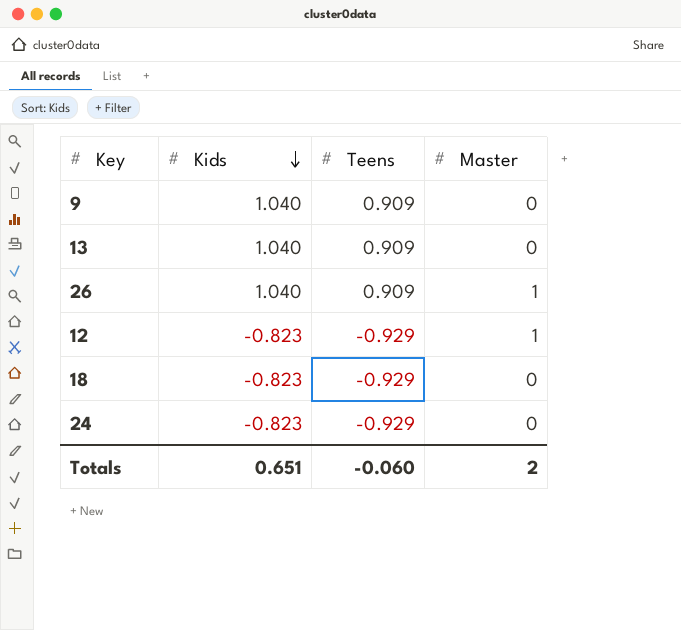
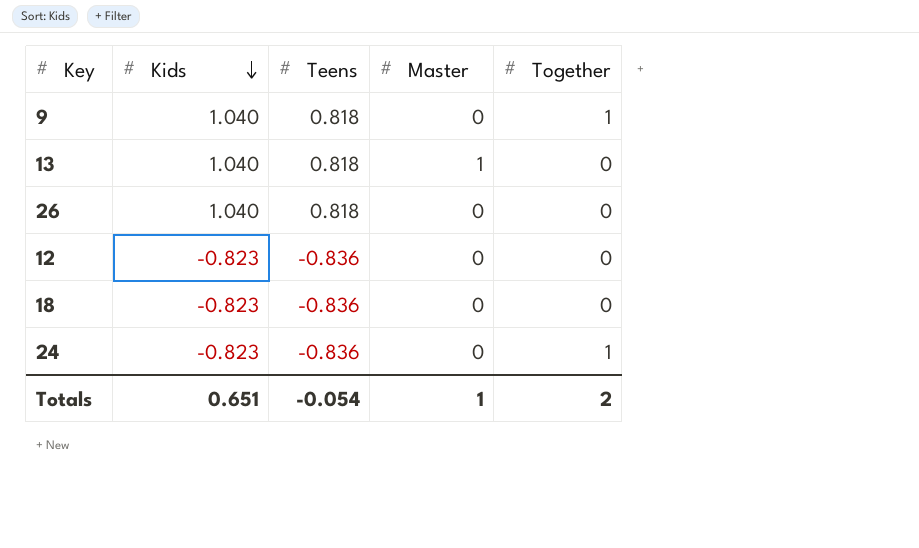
column Together | position: none -> 5
9 | Teens: 0.909 -> 0.818
13 | Teens: 0.909 -> 0.818
13 | Master: 0 -> 1
26 | Teens: 0.909 -> 0.818
26 | Master: 1 -> 0
12 | Teens: -0.929 -> -0.836
12 | Master: 1 -> 0
18 | Teens: -0.929 -> -0.836
24 | Teens: -0.929 -> -0.836
Totals | Teens: -0.060 -> -0.054
Totals | Master: 2 -> 1

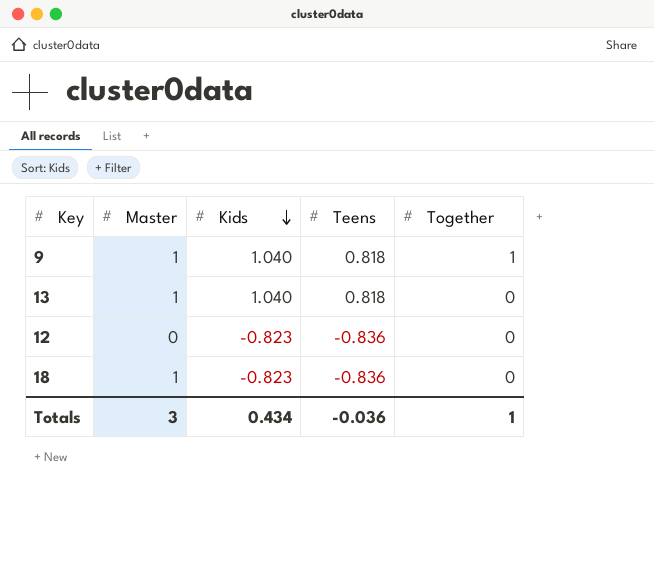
column Master | position: 4 -> 2
row 26: 1.040 | 0.818 | 0 | 0 -> none
row 24: -0.823 | -0.836 | 0 | 1 -> none
9 | Master: 0 -> 1
18 | Master: 0 -> 1
Totals | Master: 1 -> 3
Totals | Kids: 0.651 -> 0.434
Totals | Teens: -0.054 -> -0.036
Totals | Together: 2 -> 1

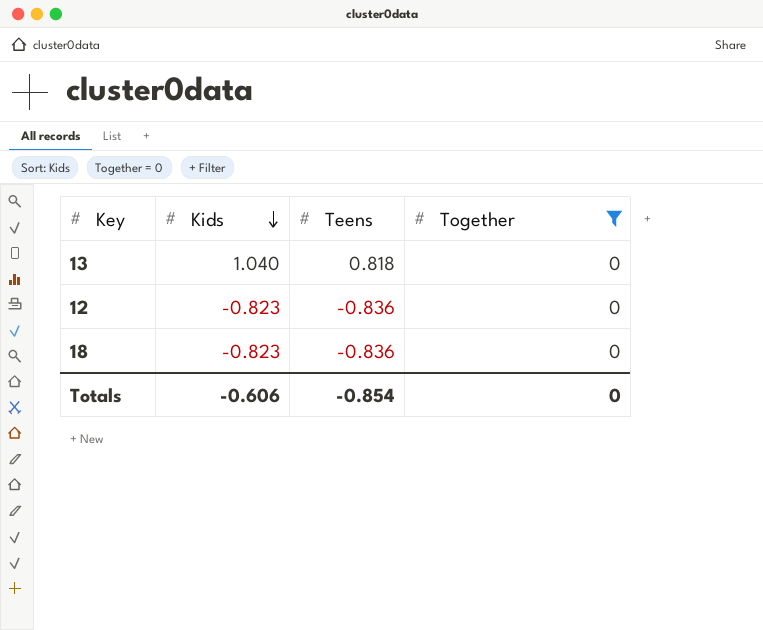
filter: none -> Together = 0
column Master | position: 2 -> none
Totals | Kids: 0.434 -> -0.606
Totals | Teens: -0.036 -> -0.854
Totals | Together: 1 -> 0

